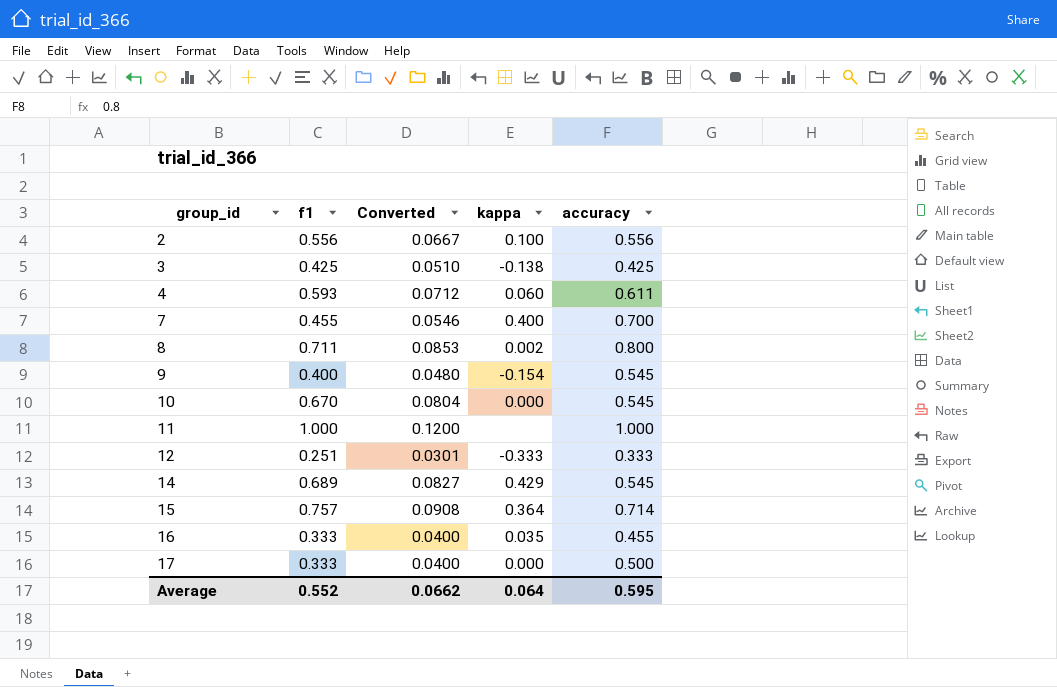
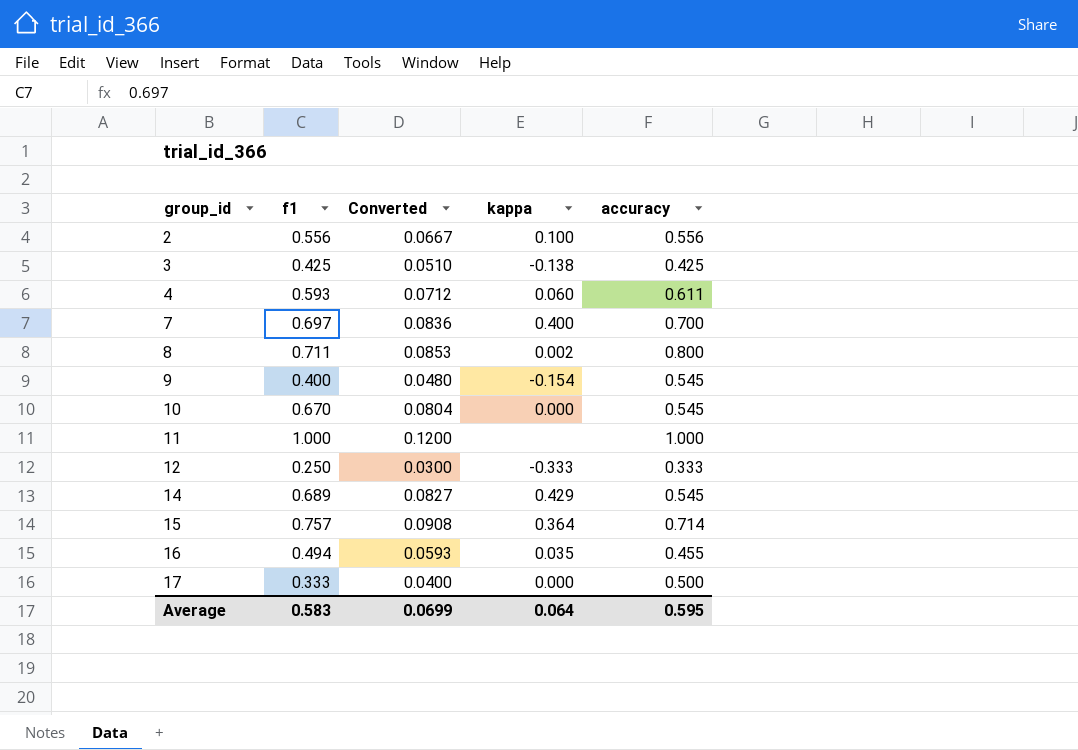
7 | f1: 0.455 -> 0.697
7 | Converted: 0.0546 -> 0.0836
12 | f1: 0.251 -> 0.250
12 | Converted: 0.0301 -> 0.0300
16 | f1: 0.333 -> 0.494
16 | Converted: 0.0400 -> 0.0593
Average | f1: 0.552 -> 0.583
Average | Converted: 0.0662 -> 0.0699

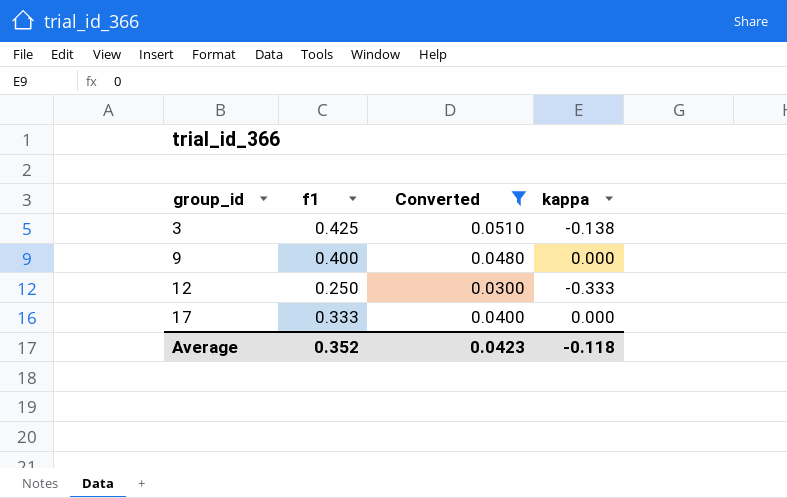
filter: none -> Converted <= 0.0510
column accuracy | position: 5 -> none
9 | kappa: -0.154 -> 0.000
Average | f1: 0.583 -> 0.352
Average | Converted: 0.0699 -> 0.0423
Average | kappa: 0.064 -> -0.118

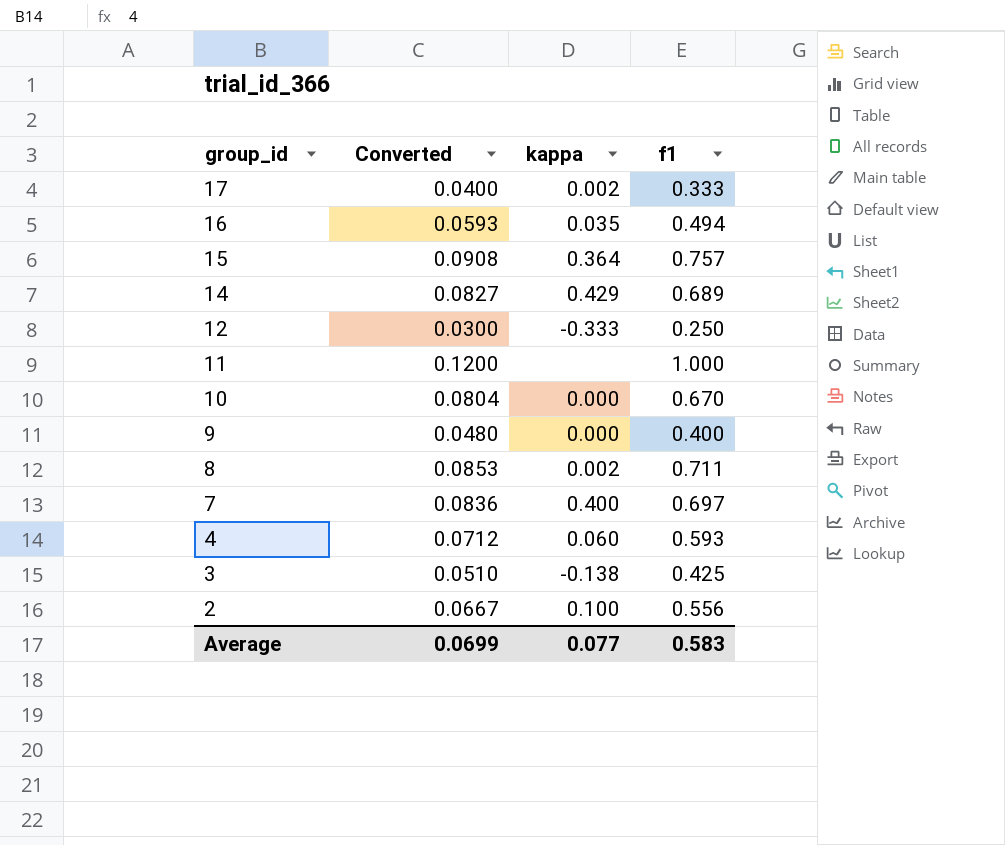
filter: Converted <= 0.0510 -> none
row order: group_id ascending -> group_id descending
column f1 | position: 2 -> 4
17 | kappa: 0.000 -> 0.002
Average | Converted: 0.0423 -> 0.0699
Average | kappa: -0.118 -> 0.077
Average | f1: 0.352 -> 0.583

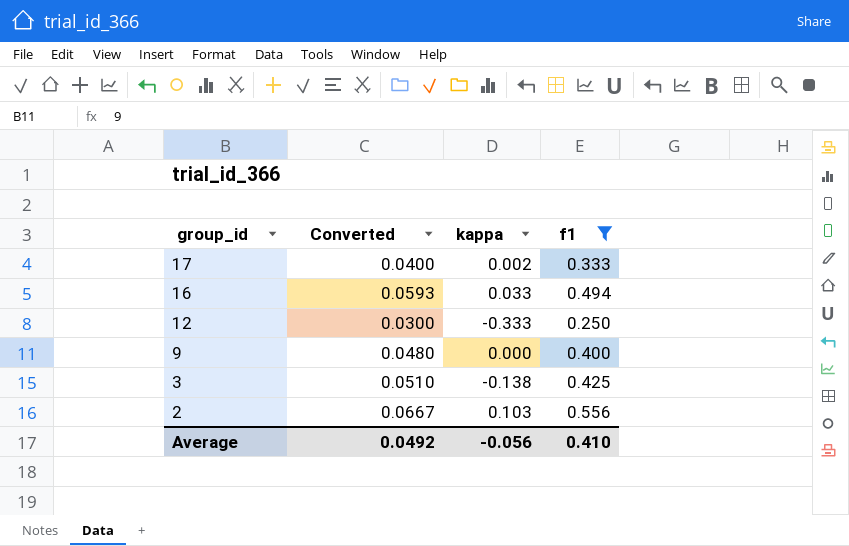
filter: none -> f1 <= 0.556
16 | kappa: 0.035 -> 0.033
2 | kappa: 0.100 -> 0.103
Average | Converted: 0.0699 -> 0.0492
Average | kappa: 0.077 -> -0.056
Average | f1: 0.583 -> 0.410

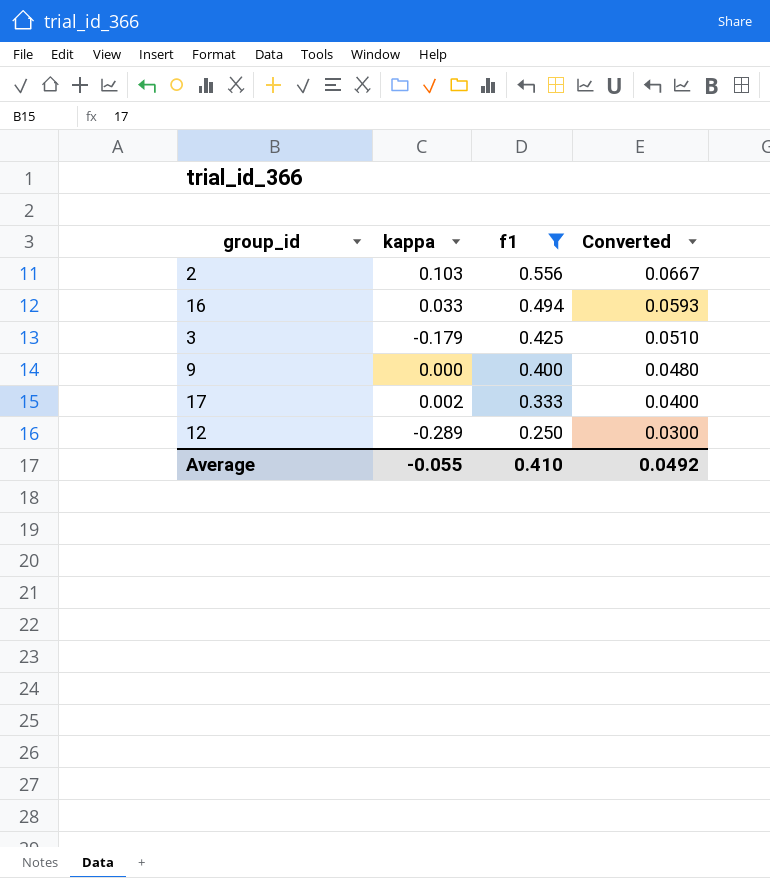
row order: group_id descending -> f1 descending
column Converted | position: 2 -> 4
3 | kappa: -0.138 -> -0.179
12 | kappa: -0.333 -> -0.289
Average | kappa: -0.056 -> -0.055

